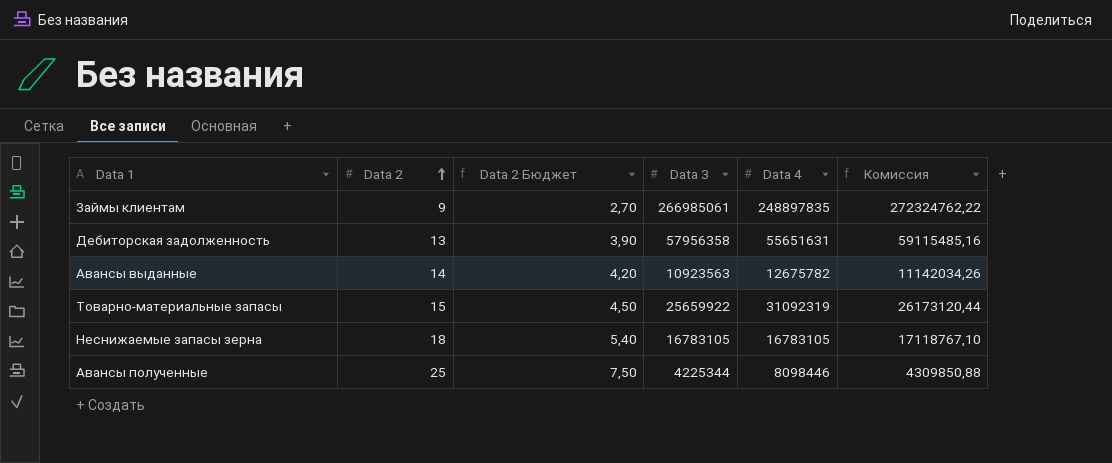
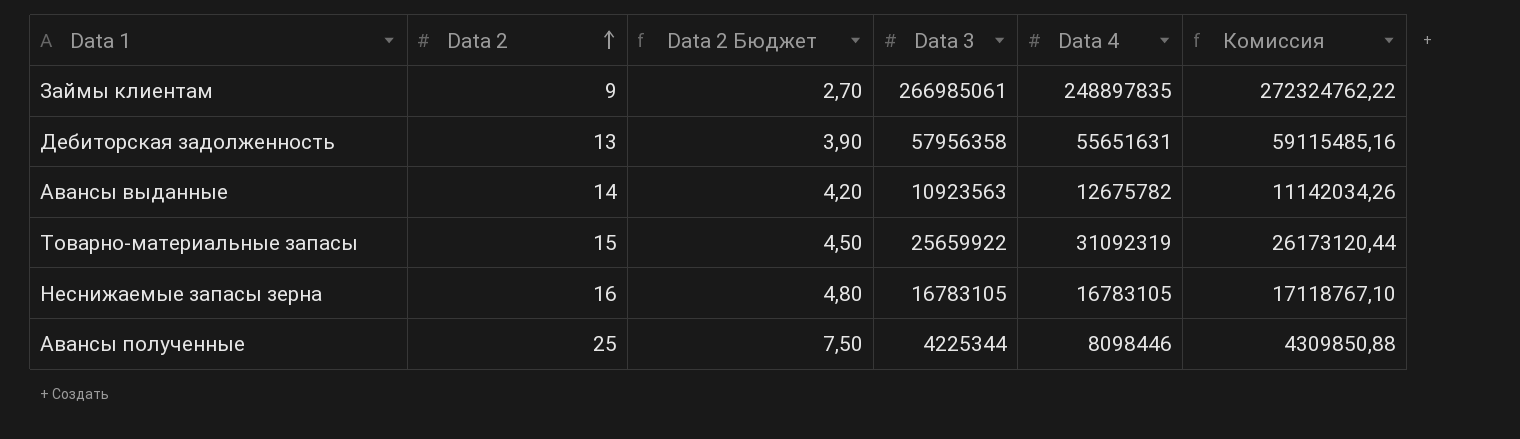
Неснижаемые запасы зерна | Data 2: 18 -> 16
Неснижаемые запасы зерна | Data 2 Бюджет: 5,40 -> 4,80

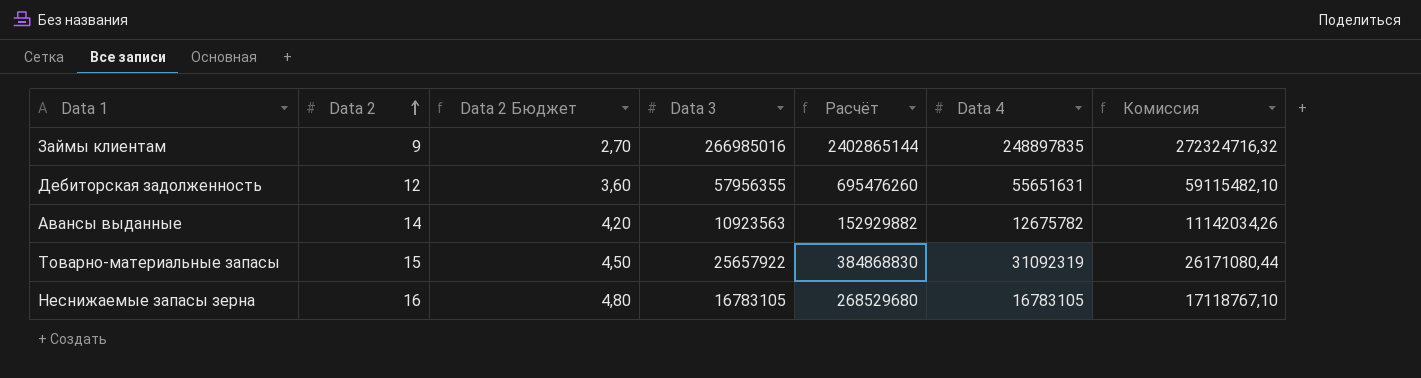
column Расчёт | formula: none -> [Data 2] * [Data 3]
row Авансы полученные: 25 | 7,50 | 4225344 | 8098446 | 4309850,88 -> none
Займы клиентам | Data 3: 266985061 -> 266985016
Займы клиентам | Комиссия: 272324762,22 -> 272324716,32
Дебиторская задолженность | Data 2: 13 -> 12
Дебиторская задолженность | Data 2 Бюджет: 3,90 -> 3,60
Дебиторская задолженность | Data 3: 57956358 -> 57956355
Дебиторская задолженность | Комиссия: 59115485,16 -> 59115482,10
Товарно-материальные запасы | Data 3: 25659922 -> 25657922
Товарно-материальные запасы | Комиссия: 26173120,44 -> 26171080,44

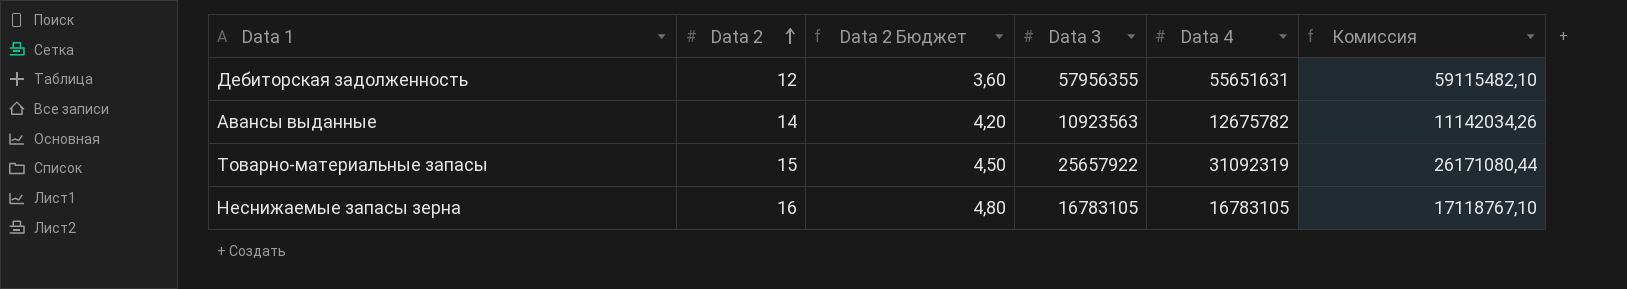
column Расчёт | formula: [Data 2] * [Data 3] -> none
row Займы клиентам: 9 | 2,70 | 266985016 | 2402865144 | 248897835 | 272324716,32 -> none

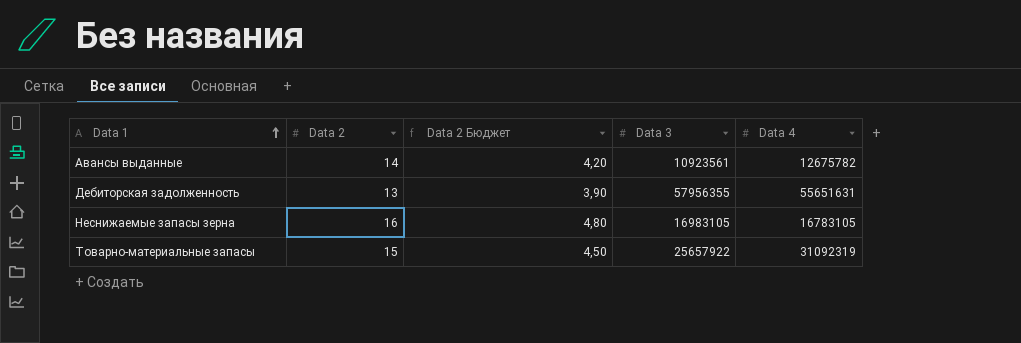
row order: Data 2 ascending -> Data 1 ascending
column Комиссия | formula: [Data 3] * 1,02 -> none
Авансы выданные | Data 3: 10923563 -> 10923561
Дебиторская задолженность | Data 2: 12 -> 13
Дебиторская задолженность | Data 2 Бюджет: 3,60 -> 3,90
Неснижаемые запасы зерна | Data 3: 16783105 -> 16983105

